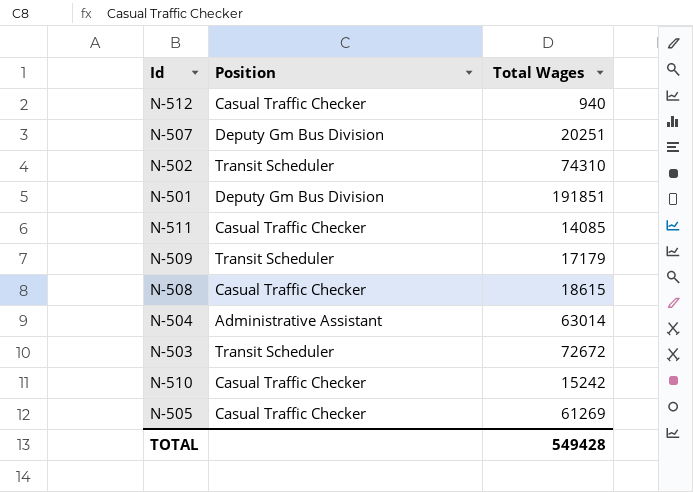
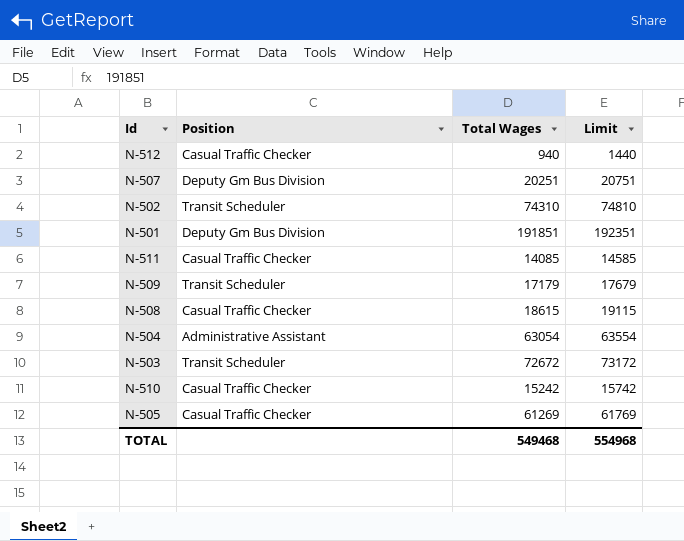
column Limit | formula: none -> [Total Wages] + 500
N-504 | Total Wages: 63014 -> 63054
TOTAL | Total Wages: 549428 -> 549468

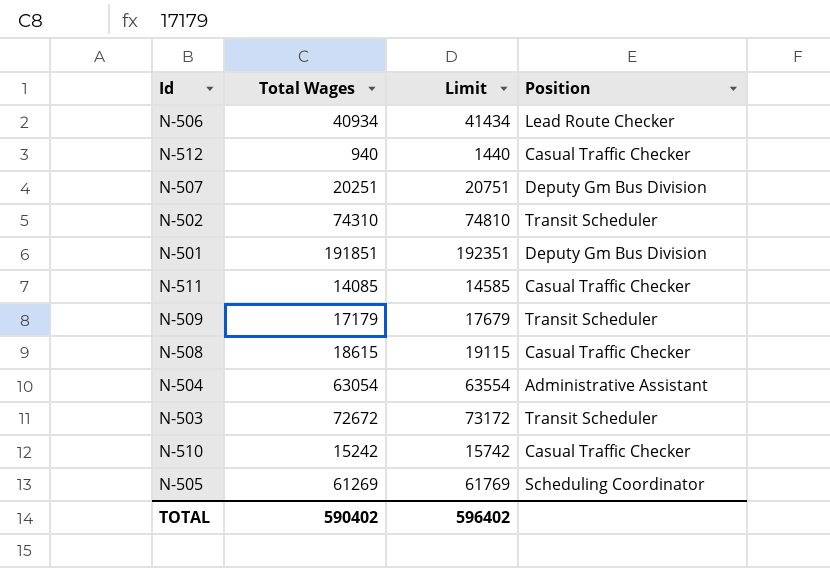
column Position | position: 2 -> 4
row N-506: none -> 40934 | 41434 | Lead Route Checker
N-505 | Position: Casual Traffic Checker -> Scheduling Coordinator
TOTAL | Total Wages: 549468 -> 590402
TOTAL | Limit: 554968 -> 596402

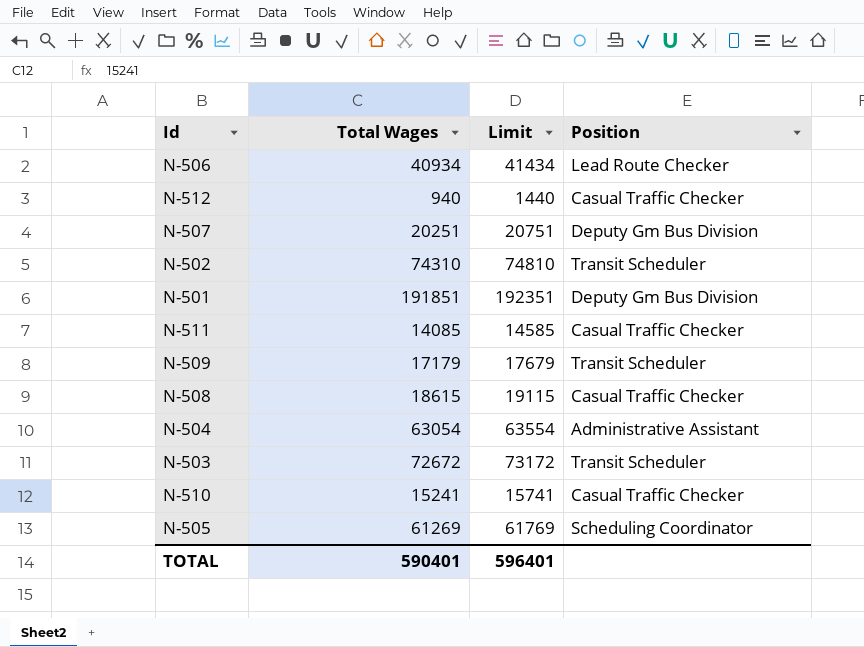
N-510 | Total Wages: 15242 -> 15241
N-510 | Limit: 15742 -> 15741
TOTAL | Total Wages: 590402 -> 590401
TOTAL | Limit: 596402 -> 596401

